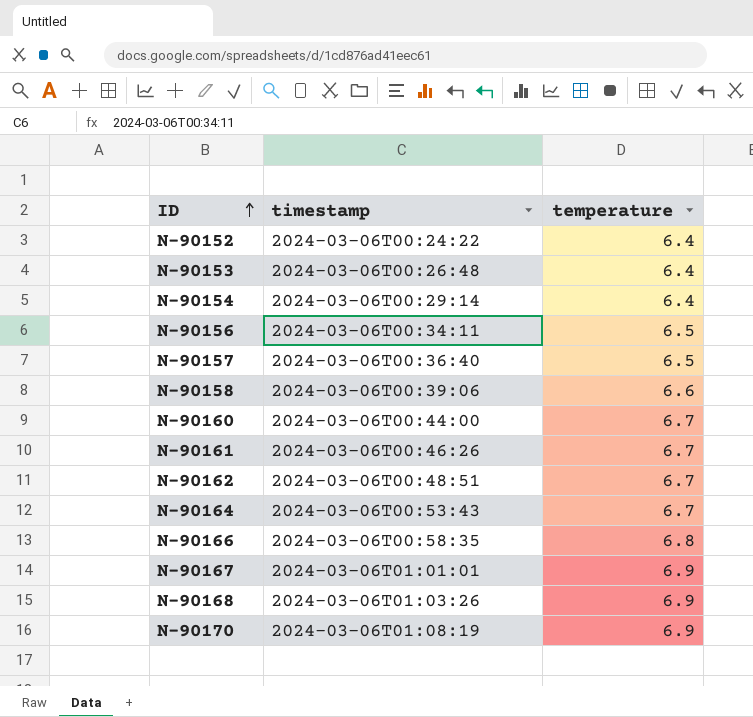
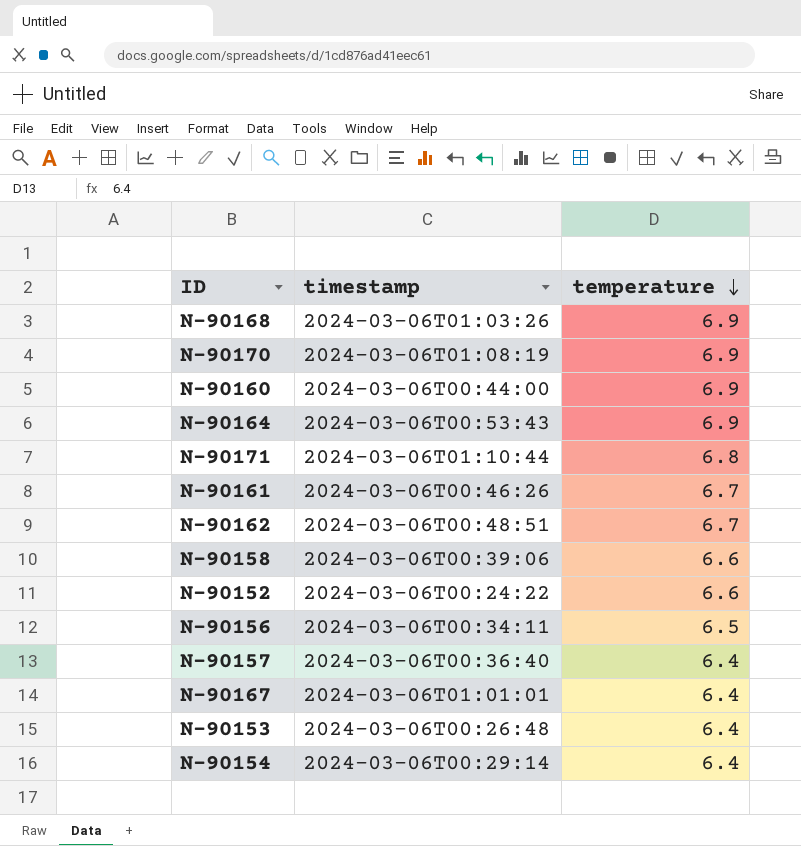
row order: ID ascending -> temperature descending
row N-90166: 2024-03-06T00:58:35 | 6.8 -> none
N-90160 | temperature: 6.7 -> 6.9
N-90164 | temperature: 6.7 -> 6.9
row N-90171: none -> 2024-03-06T01:10:44 | 6.8
N-90152 | temperature: 6.4 -> 6.6
N-90157 | temperature: 6.5 -> 6.4
N-90167 | temperature: 6.9 -> 6.4

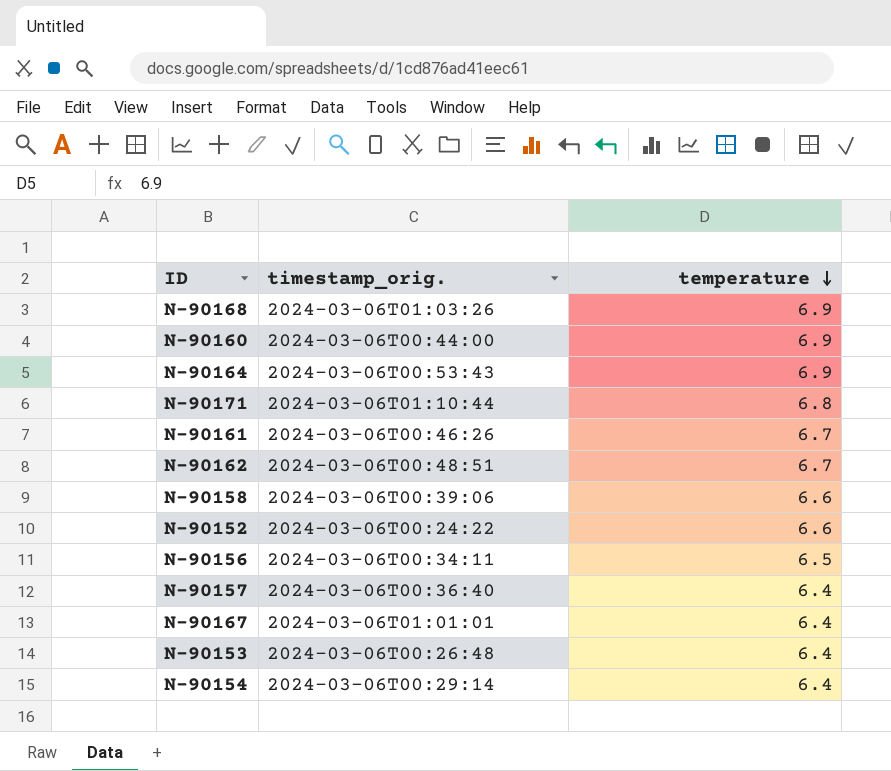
column name: timestamp -> timestamp_orig.
row N-90170: 2024-03-06T01:08:19 | 6.9 -> none

